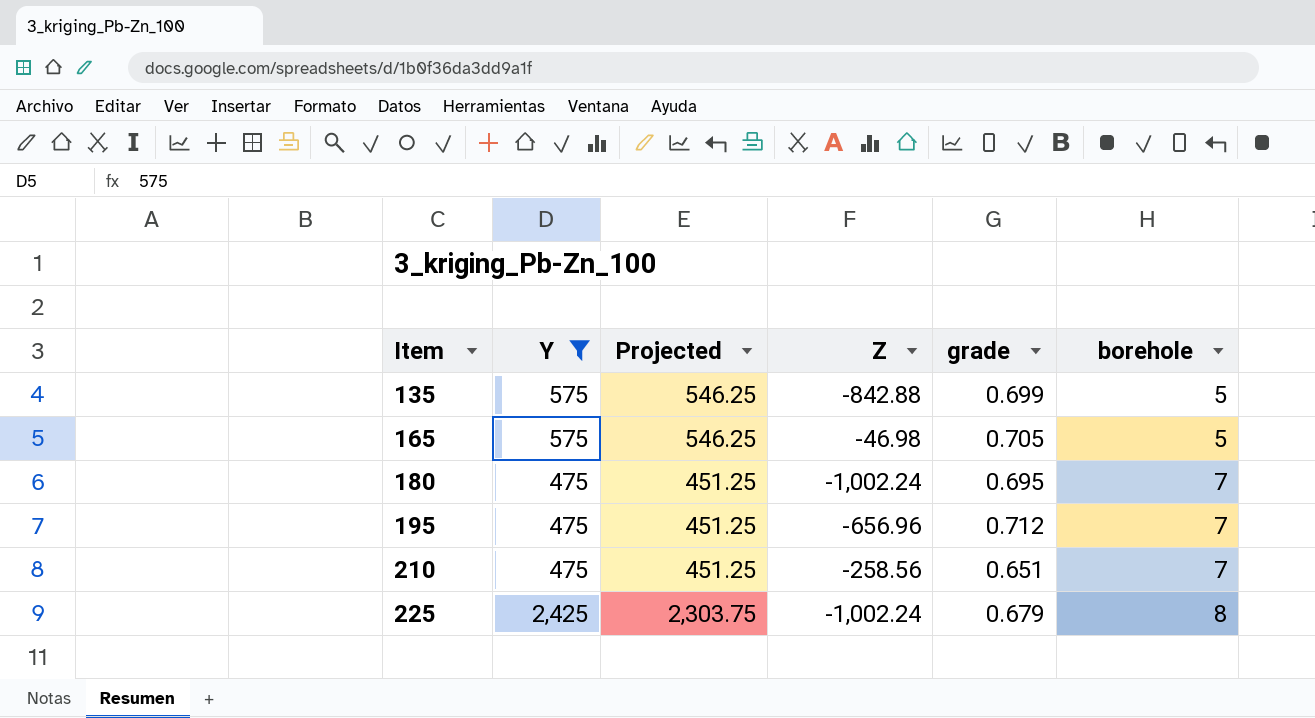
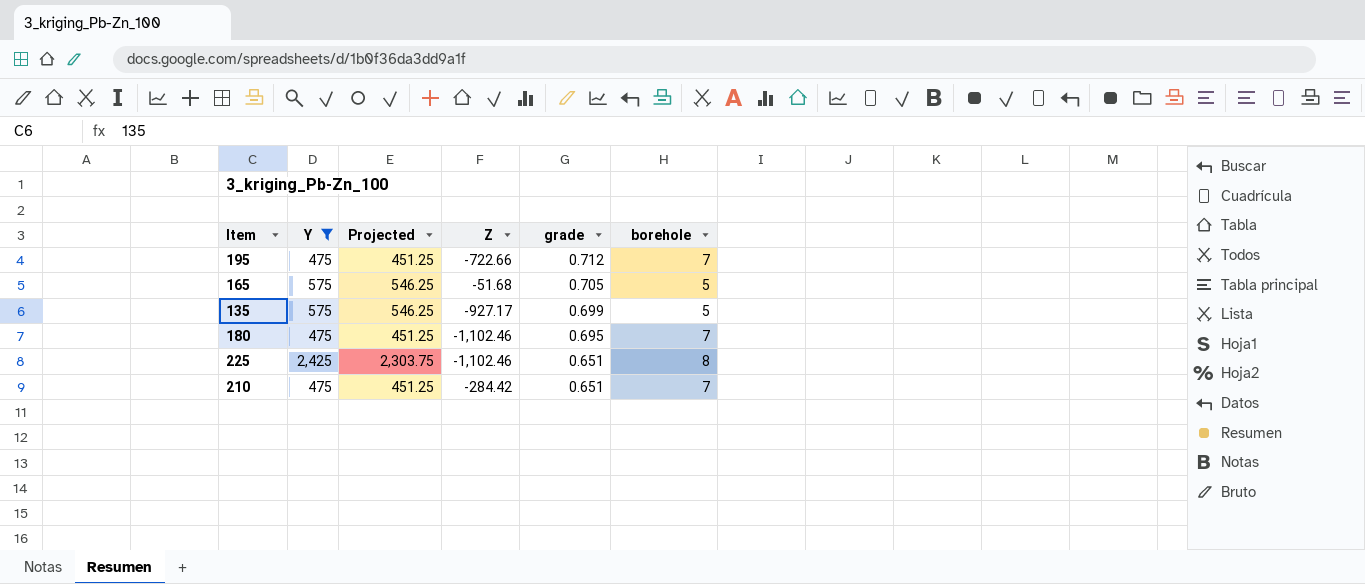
row order: Item ascending -> grade descending
195 | Z: -656.96 -> -722.66
165 | Z: -46.98 -> -51.68
135 | Z: -842.88 -> -927.17
180 | Z: -1,002.24 -> -1,102.46
225 | Z: -1,002.24 -> -1,102.46
225 | grade: 0.679 -> 0.651
210 | Z: -258.56 -> -284.42

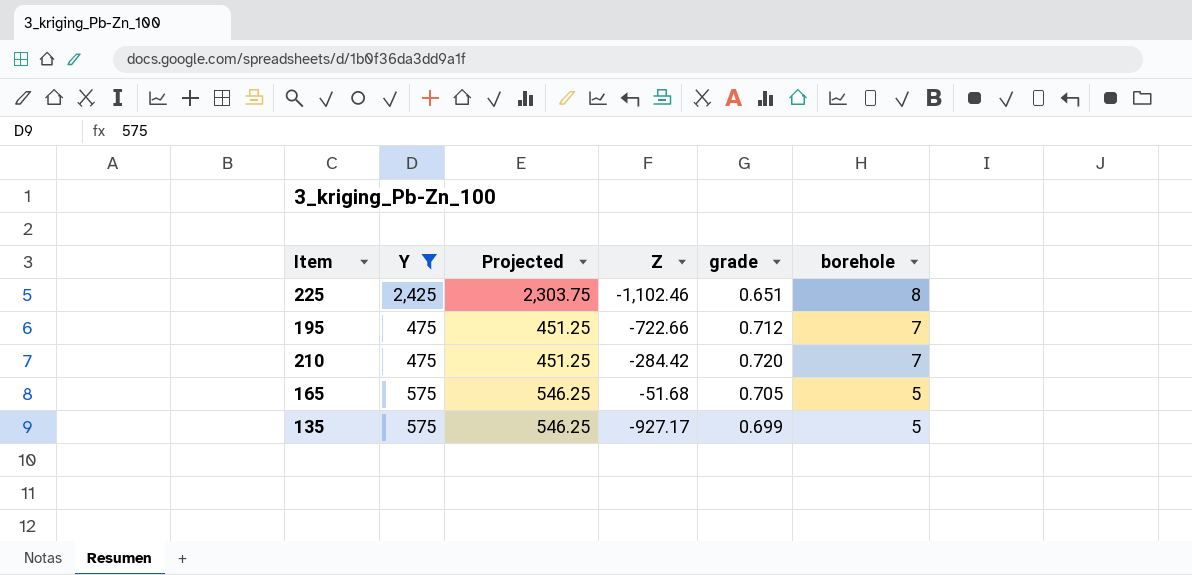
row order: grade descending -> borehole descending
row 180: 475 | 451.25 | -1,102.46 | 0.695 | 7 -> none
210 | grade: 0.651 -> 0.720

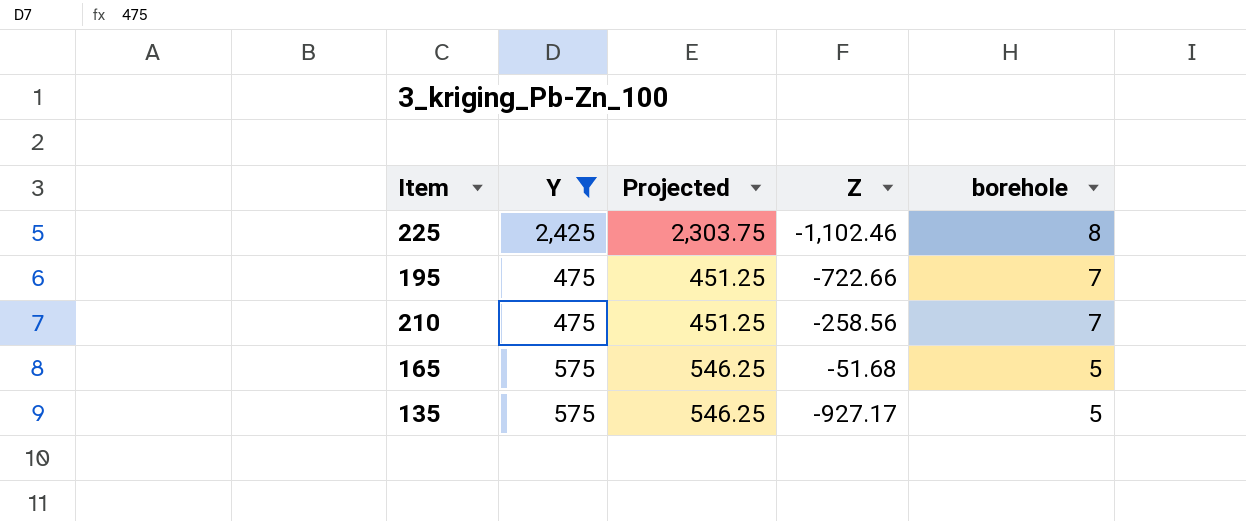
column grade | position: 5 -> none
210 | Z: -284.42 -> -258.56

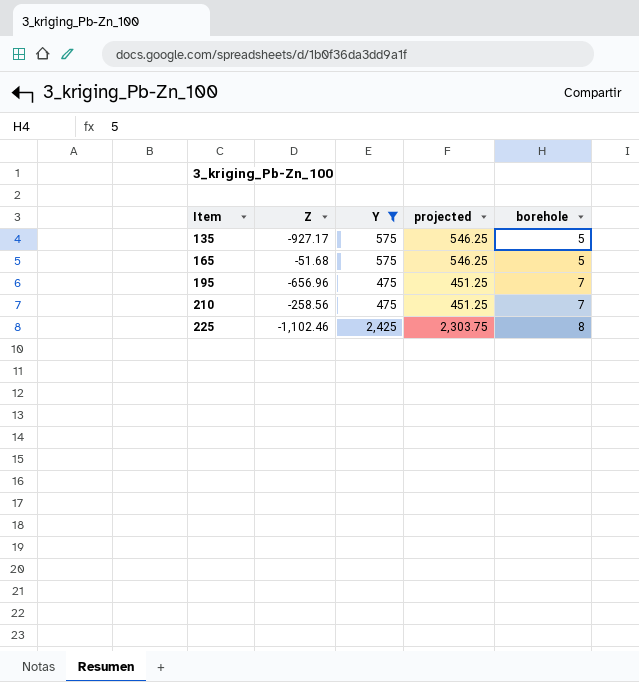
row order: borehole descending -> Item ascending
column Z | position: 4 -> 2
column name: Projected -> projected
195 | Z: -722.66 -> -656.96

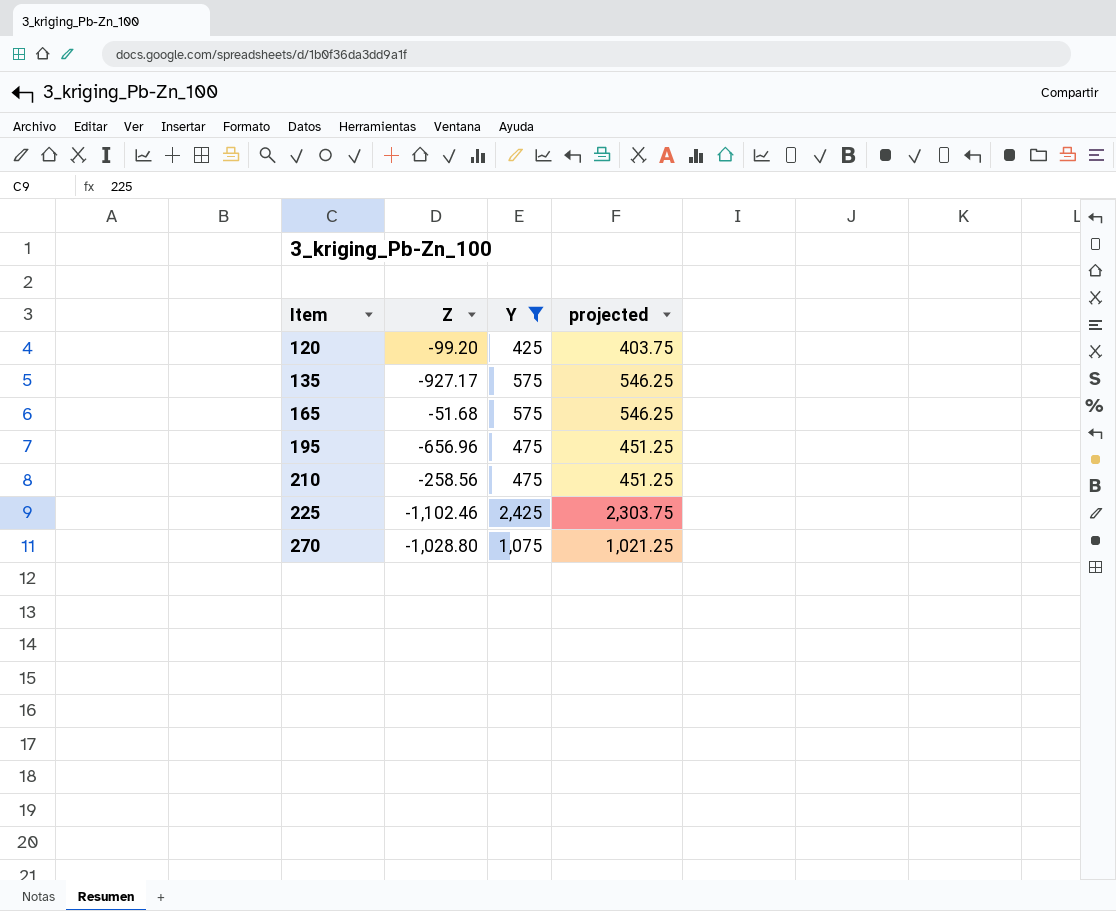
column borehole | position: 5 -> none
row 120: none -> -99.20 | 425 | 403.75
row 270: none -> -1,028.80 | 1,075 | 1,021.25

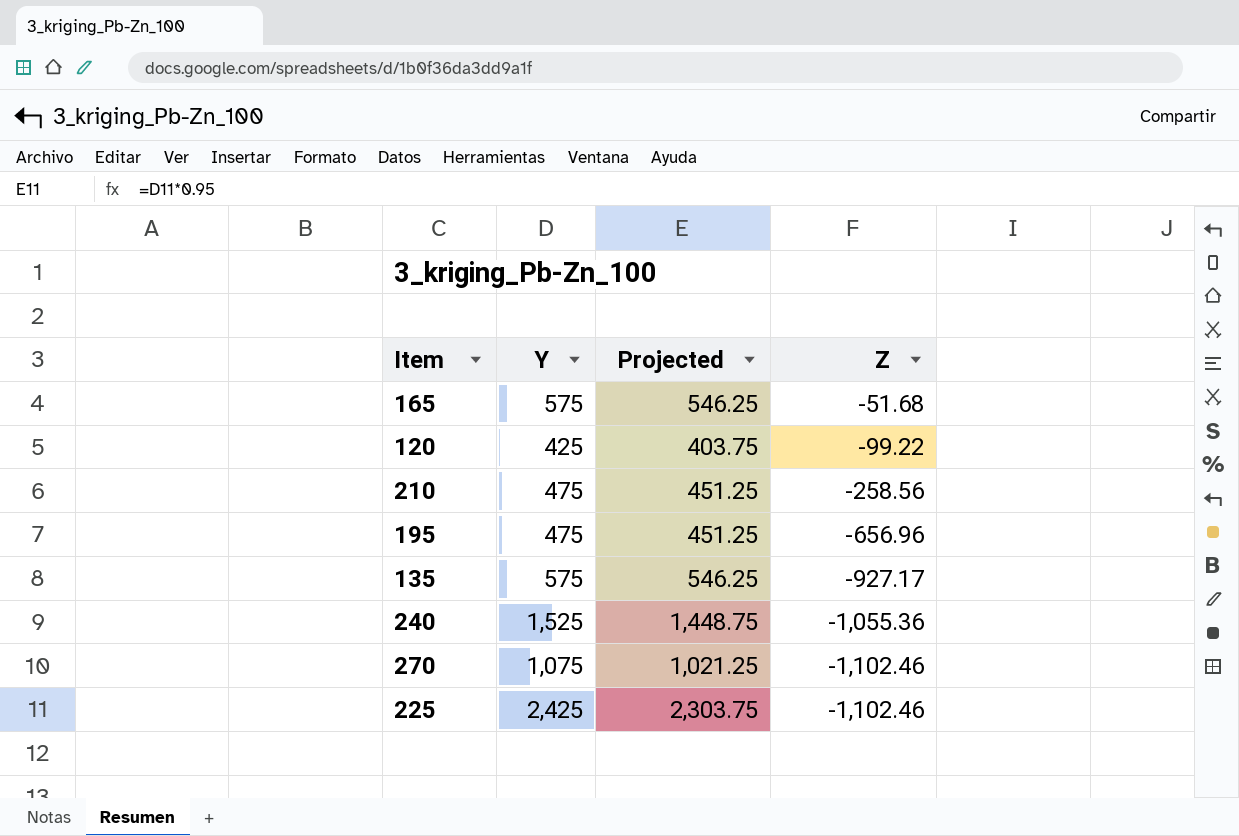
filter: Y != 1,525 -> none
row order: Item ascending -> Z descending
column name: projected -> Projected
column Z | position: 2 -> 4
120 | Z: -99.20 -> -99.22
270 | Z: -1,028.80 -> -1,102.46

